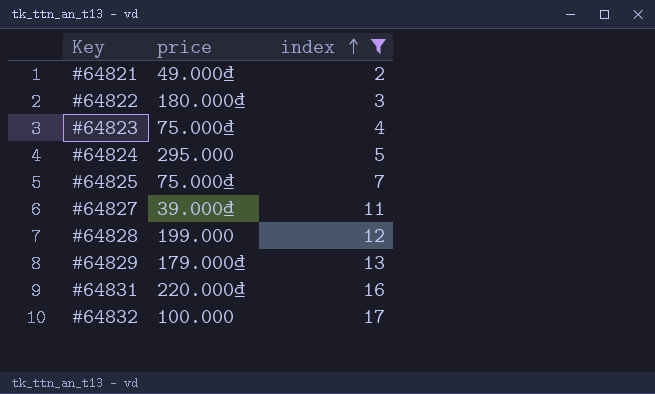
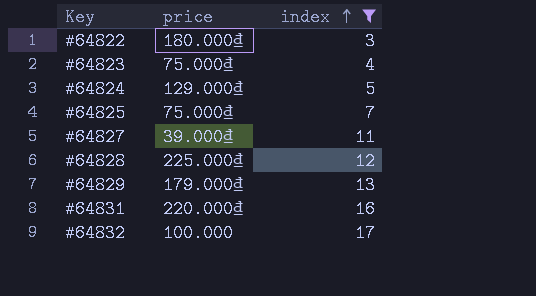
row #64821: 49.000₫ | 2 -> none
#64824 | price: 295.000 -> 129.000₫
#64828 | price: 199.000 -> 225.000₫

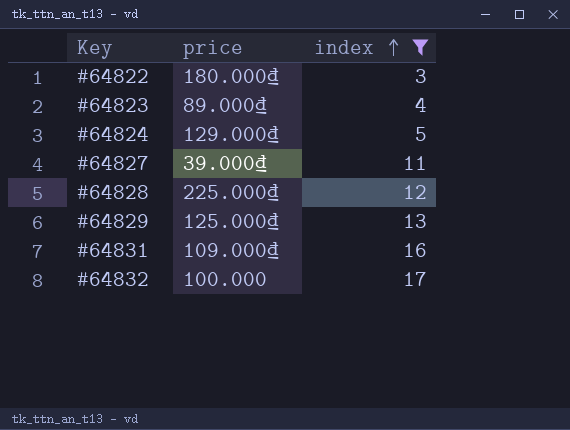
row #64825: 75.000₫ | 7 -> none
#64823 | price: 75.000₫ -> 89.000₫
#64829 | price: 179.000₫ -> 125.000₫
#64831 | price: 220.000₫ -> 109.000₫

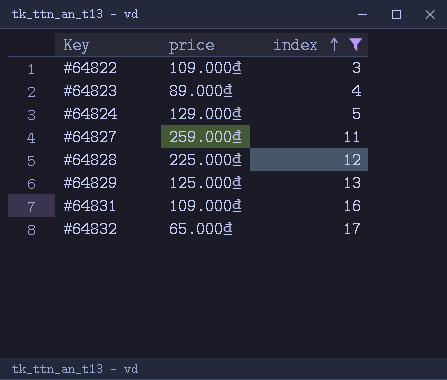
#64822 | price: 180.000₫ -> 109.000₫
#64827 | price: 39.000₫ -> 259.000₫
#64832 | price: 100.000 -> 65.000₫

